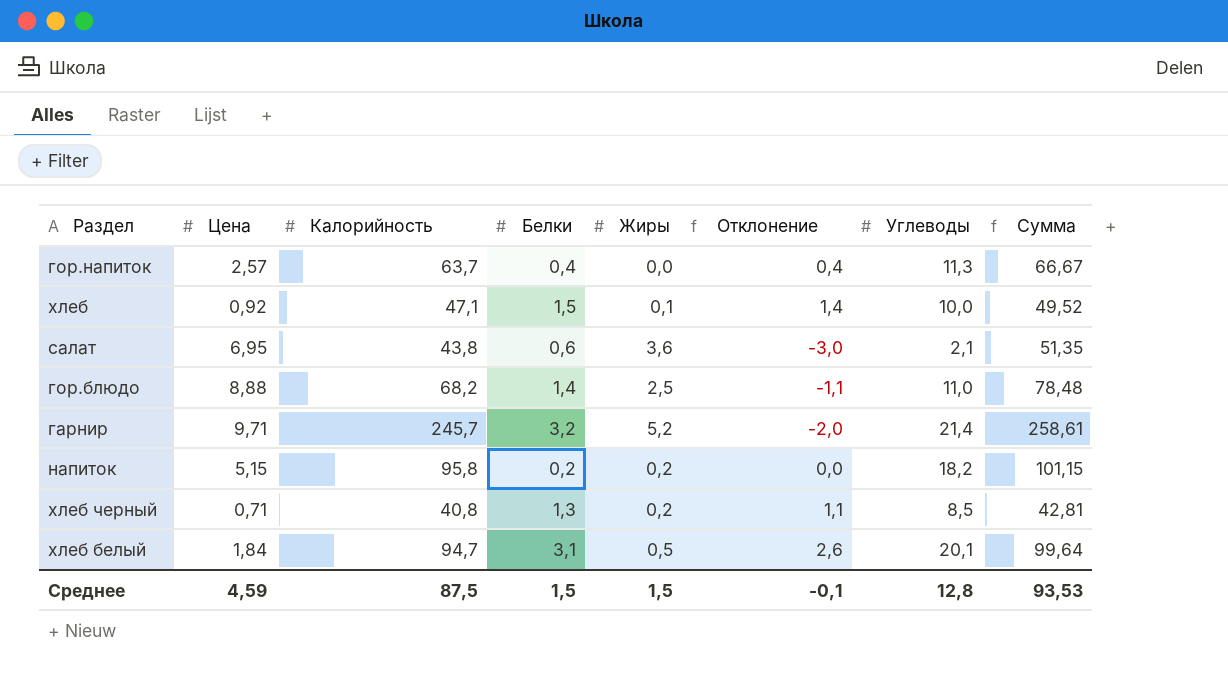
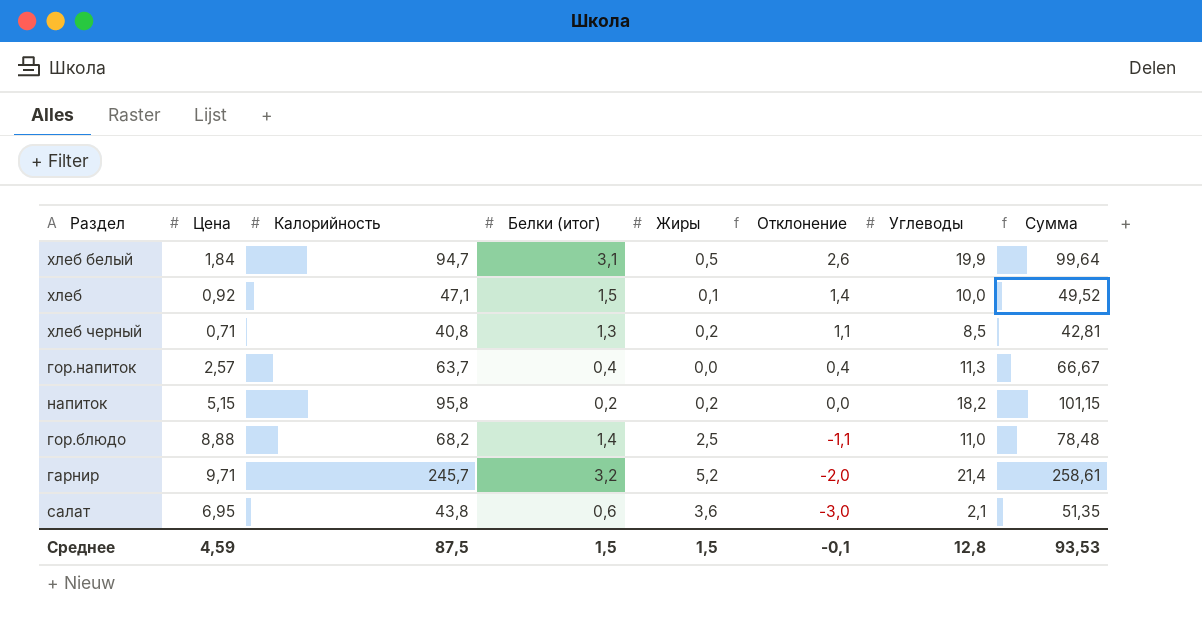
row order: none -> Отклонение descending
column name: Белки -> Белки (итог)
хлеб белый | Углеводы: 20,1 -> 19,9

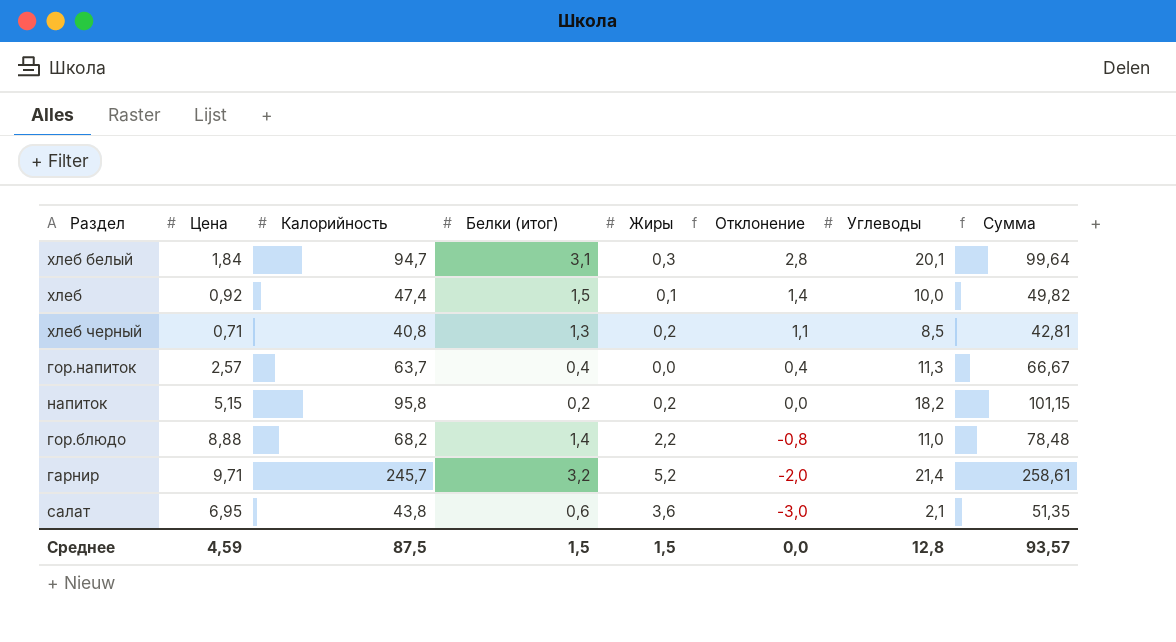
хлеб белый | Жиры: 0,5 -> 0,3
хлеб белый | Отклонение: 2,6 -> 2,8
хлеб белый | Углеводы: 19,9 -> 20,1
хлеб | Калорийность: 47,1 -> 47,4
хлеб | Сумма: 49,52 -> 49,82
гор.блюдо | Жиры: 2,5 -> 2,2
гор.блюдо | Отклонение: -1,1 -> -0,8
Среднее | Отклонение: -0,1 -> 0,0
Среднее | Сумма: 93,53 -> 93,57

